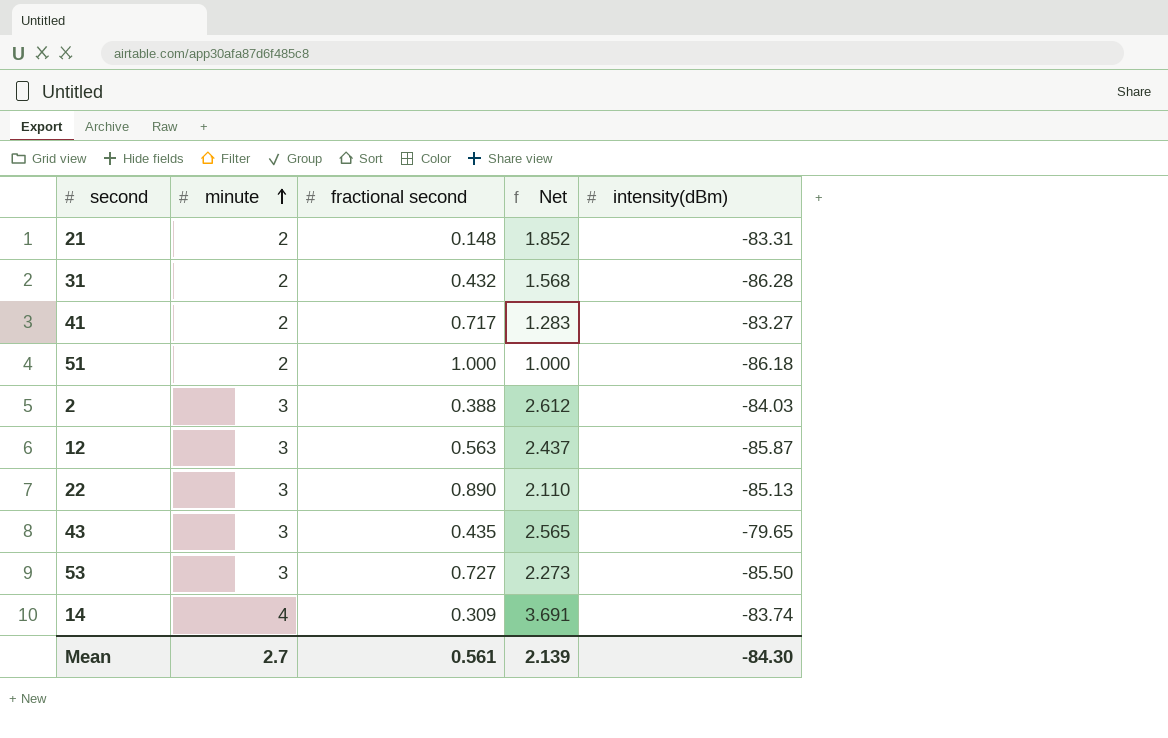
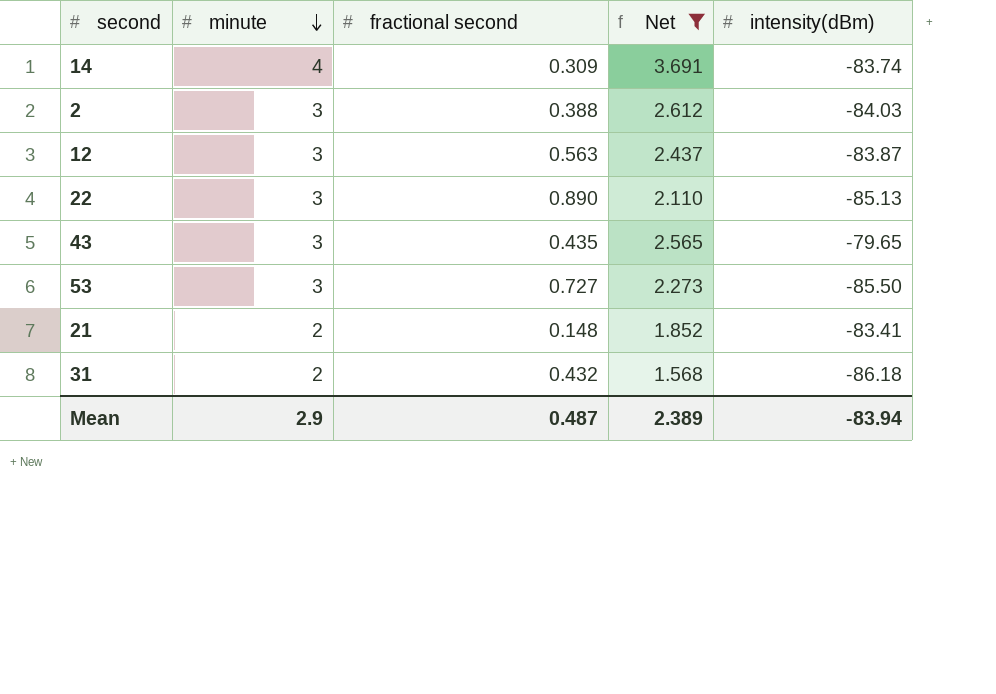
filter: none -> Net >= 1.568
row order: minute ascending -> minute descending
12 | intensity(dBm): -85.87 -> -83.87
21 | intensity(dBm): -83.31 -> -83.41
31 | intensity(dBm): -86.28 -> -86.18
Mean | minute: 2.7 -> 2.9
Mean | fractional second: 0.561 -> 0.487
Mean | Net: 2.139 -> 2.389
Mean | intensity(dBm): -84.30 -> -83.94

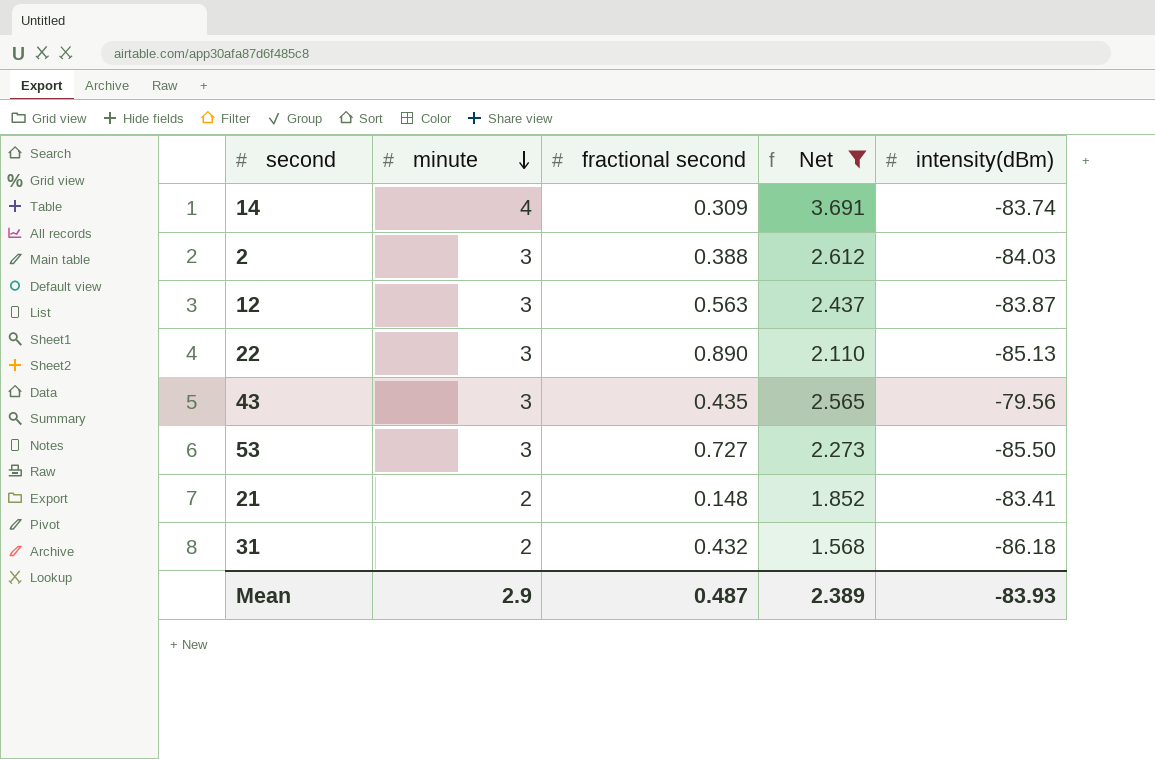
43 | intensity(dBm): -79.65 -> -79.56
Mean | intensity(dBm): -83.94 -> -83.93

